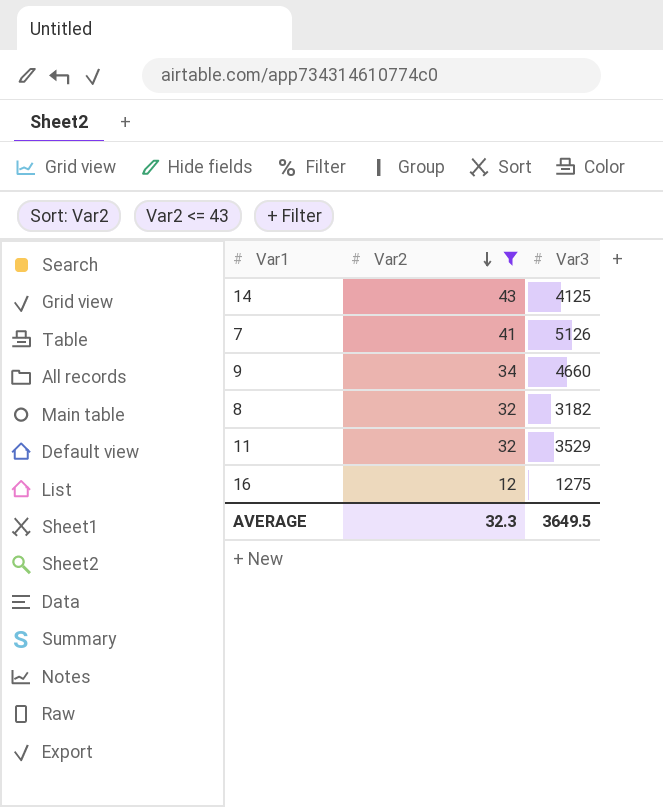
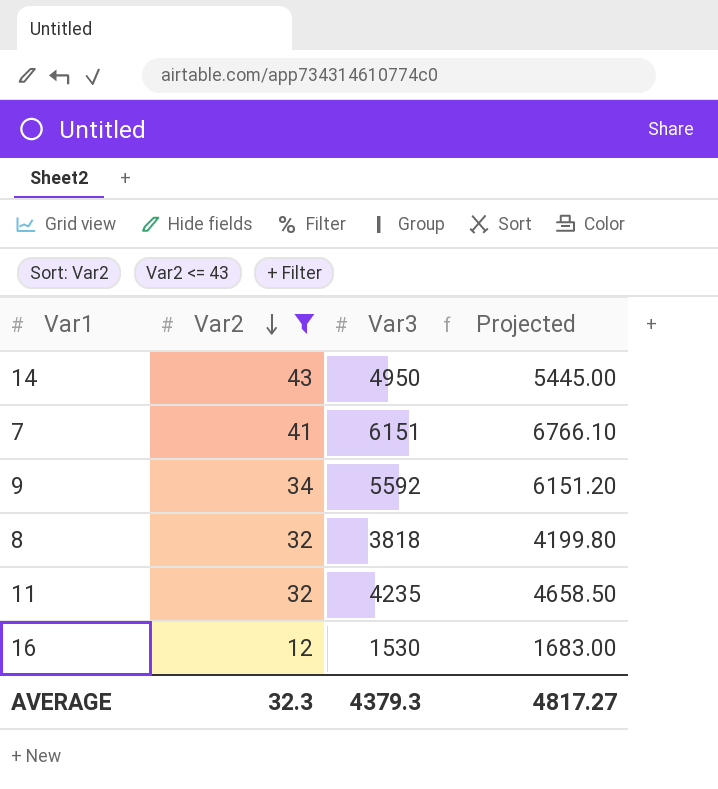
column Projected | formula: none -> [Var3] * 1.1
14 | Var3: 4125 -> 4950
7 | Var3: 5126 -> 6151
9 | Var3: 4660 -> 5592
8 | Var3: 3182 -> 3818
11 | Var3: 3529 -> 4235
16 | Var3: 1275 -> 1530
AVERAGE | Var3: 3649.5 -> 4379.3

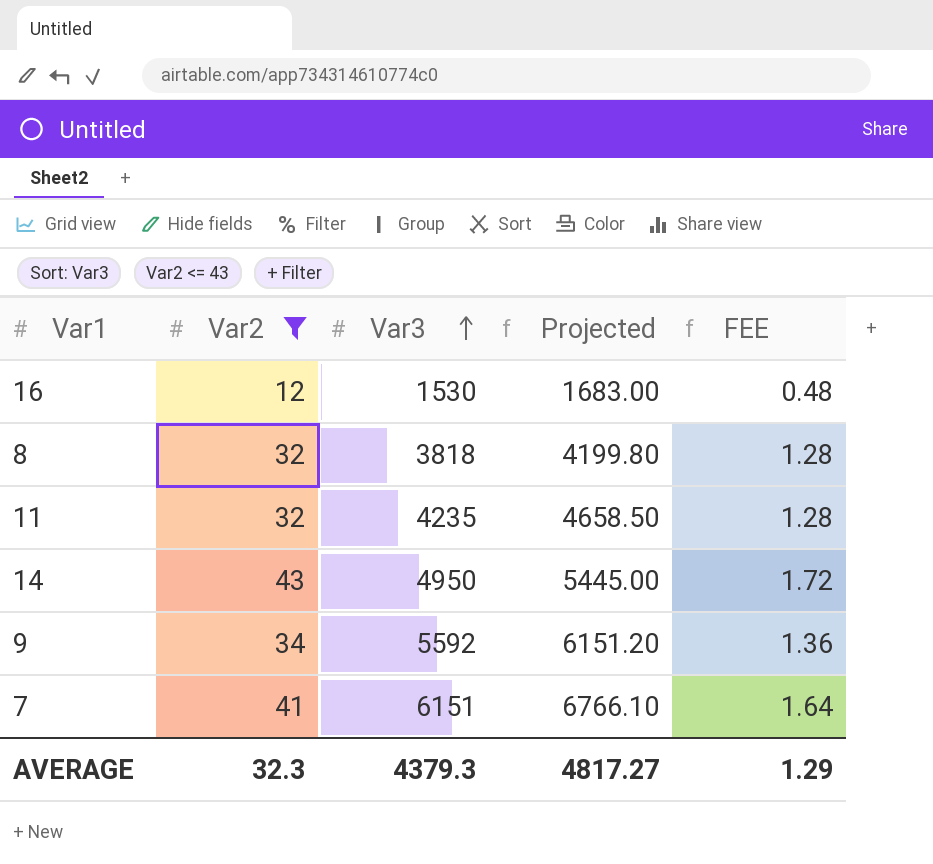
row order: Var2 descending -> Var3 ascending
column FEE | formula: none -> [Var2] * 0.04

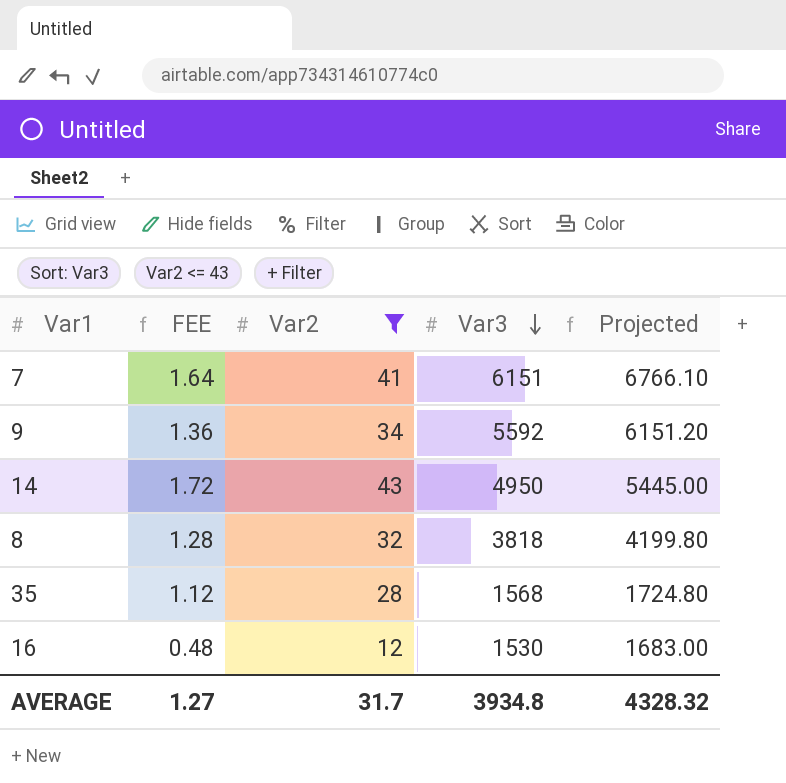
row order: Var3 ascending -> Var3 descending
column FEE | position: 5 -> 2
row 11: 32 | 4235 | 4658.50 | 1.28 -> none
row 35: none -> 1.12 | 28 | 1568 | 1724.80
AVERAGE | FEE: 1.29 -> 1.27
AVERAGE | Var2: 32.3 -> 31.7
AVERAGE | Var3: 4379.3 -> 3934.8
AVERAGE | Projected: 4817.27 -> 4328.32

